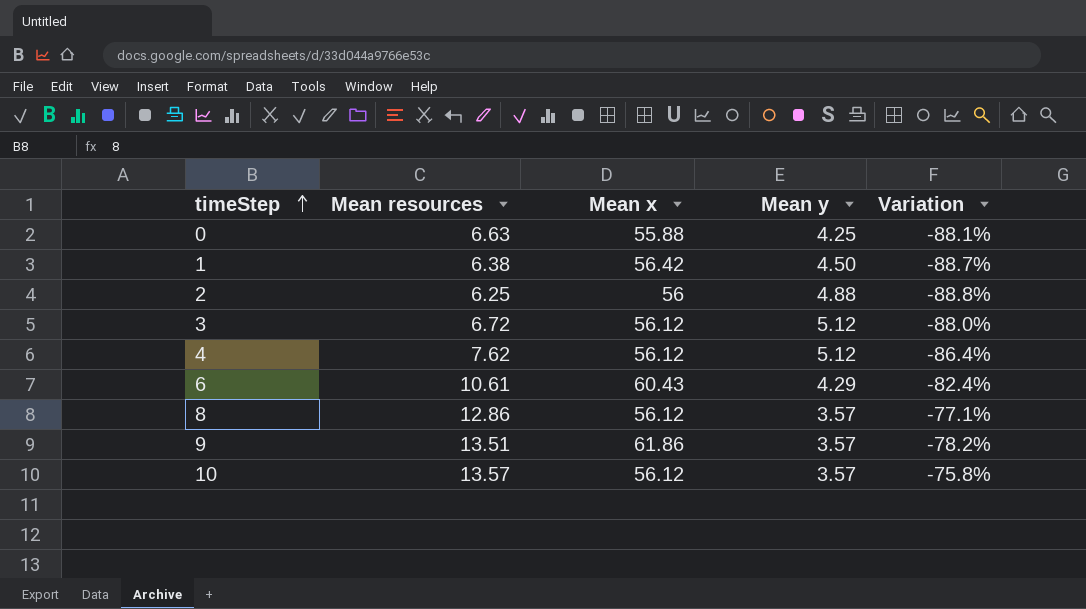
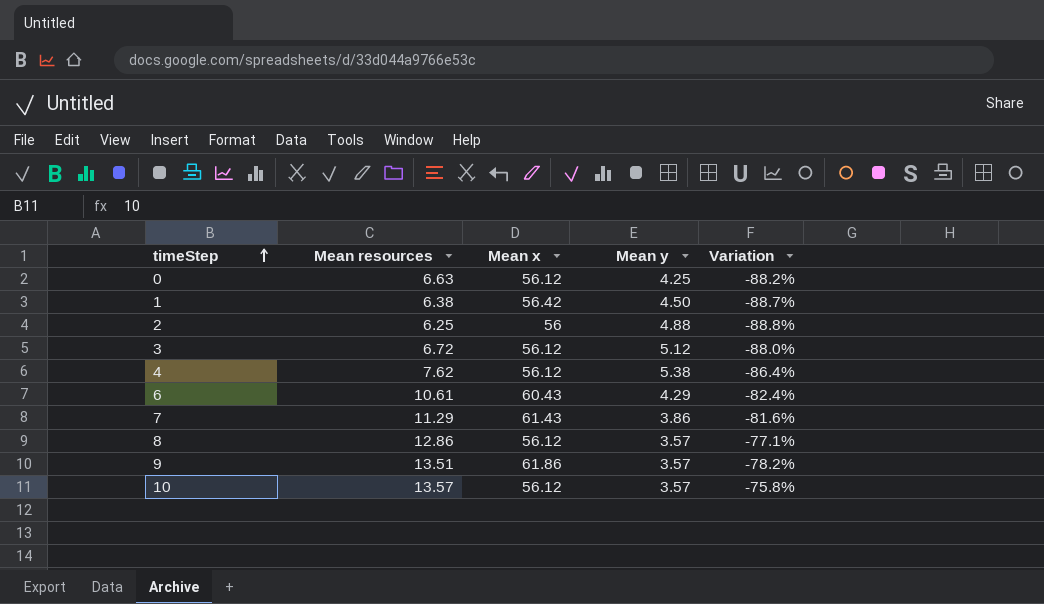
0 | Mean x: 55.88 -> 56.12
0 | Variation: -88.1% -> -88.2%
4 | Mean y: 5.12 -> 5.38
row 7: none -> 11.29 | 61.43 | 3.86 | -81.6%

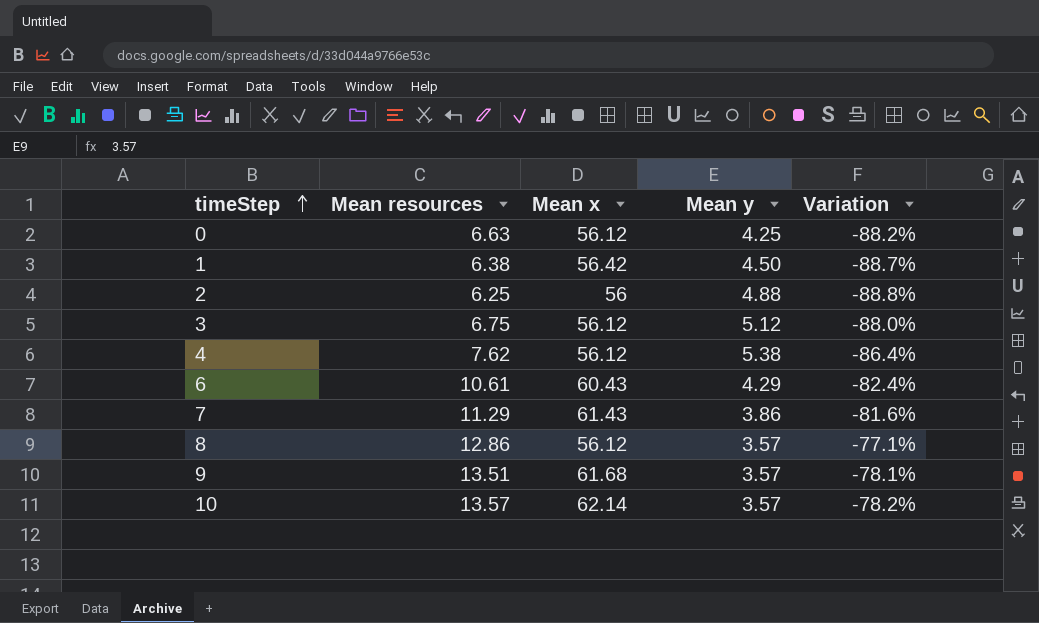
3 | Mean resources: 6.72 -> 6.75
9 | Mean x: 61.86 -> 61.68
9 | Variation: -78.2% -> -78.1%
10 | Mean x: 56.12 -> 62.14
10 | Variation: -75.8% -> -78.2%

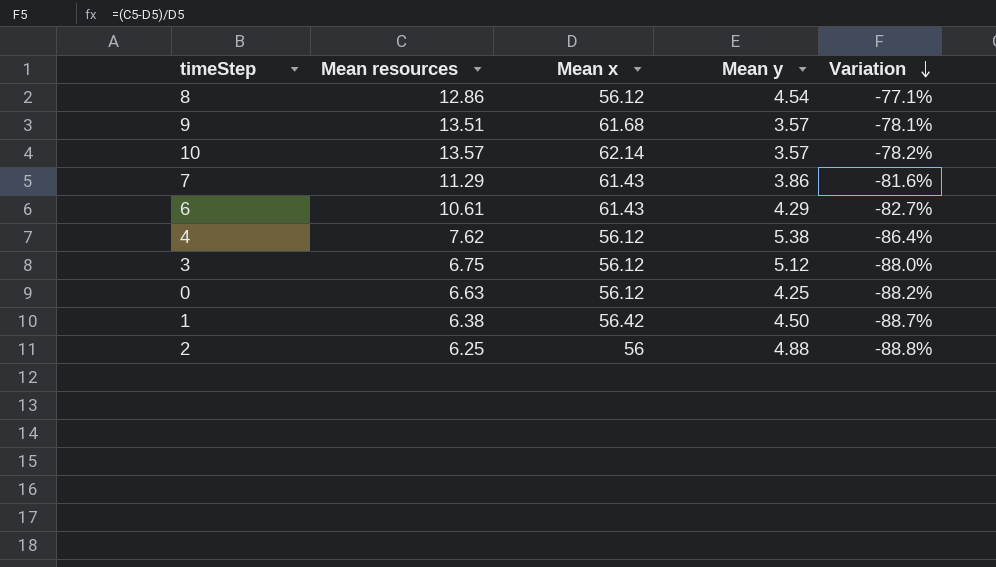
row order: timeStep ascending -> Variation descending
8 | Mean y: 3.57 -> 4.54
6 | Mean x: 60.43 -> 61.43
6 | Variation: -82.4% -> -82.7%

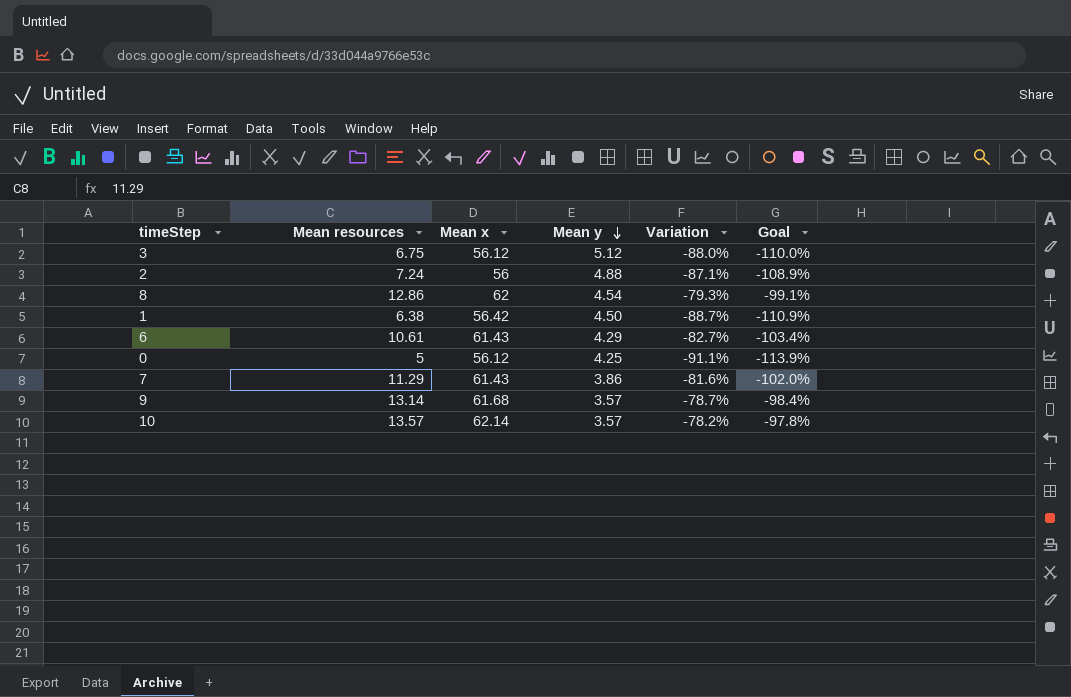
row order: Variation descending -> Mean y descending
column Goal | formula: none -> [Variation] * 1.25
row 4: 7.62 | 56.12 | 5.38 | -86.4% -> none
2 | Mean resources: 6.25 -> 7.24
2 | Variation: -88.8% -> -87.1%
8 | Mean x: 56.12 -> 62
8 | Variation: -77.1% -> -79.3%
0 | Mean resources: 6.63 -> 5
0 | Variation: -88.2% -> -91.1%
9 | Mean resources: 13.51 -> 13.14
9 | Variation: -78.1% -> -78.7%

